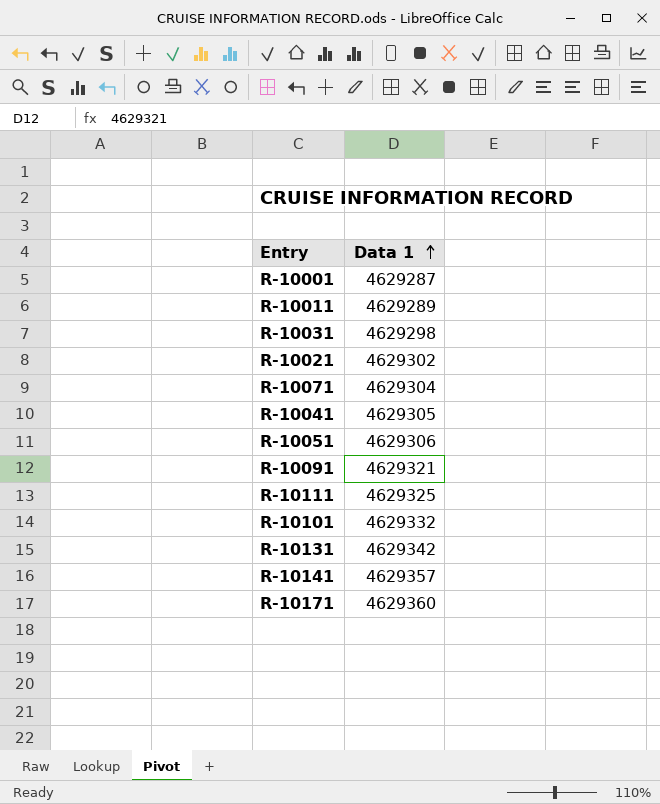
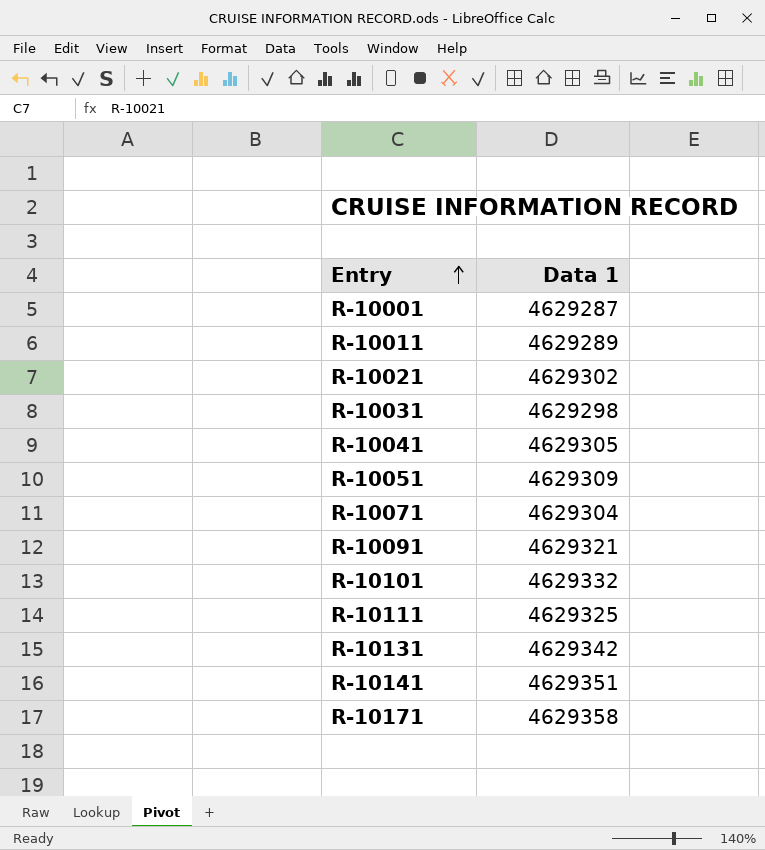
row order: Data 1 ascending -> Entry ascending
R-10051 | Data 1: 4629306 -> 4629309
R-10141 | Data 1: 4629357 -> 4629351
R-10171 | Data 1: 4629360 -> 4629358

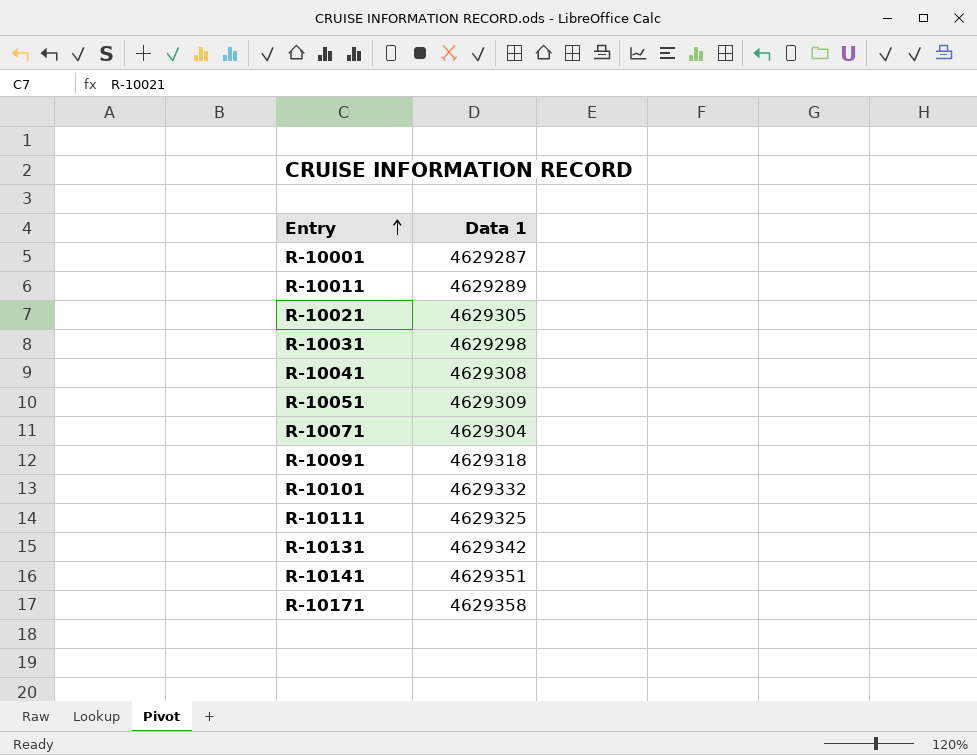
R-10021 | Data 1: 4629302 -> 4629305
R-10041 | Data 1: 4629305 -> 4629308
R-10091 | Data 1: 4629321 -> 4629318

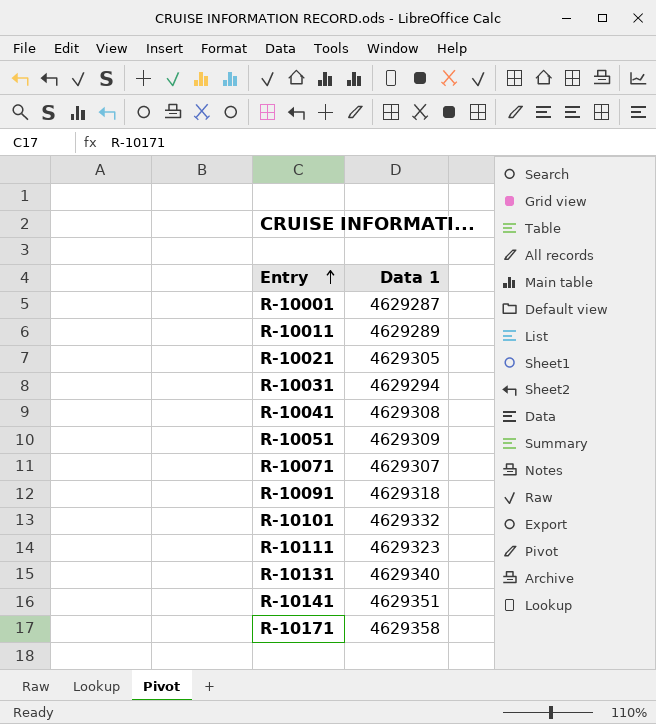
R-10031 | Data 1: 4629298 -> 4629294
R-10071 | Data 1: 4629304 -> 4629307
R-10111 | Data 1: 4629325 -> 4629323
R-10131 | Data 1: 4629342 -> 4629340

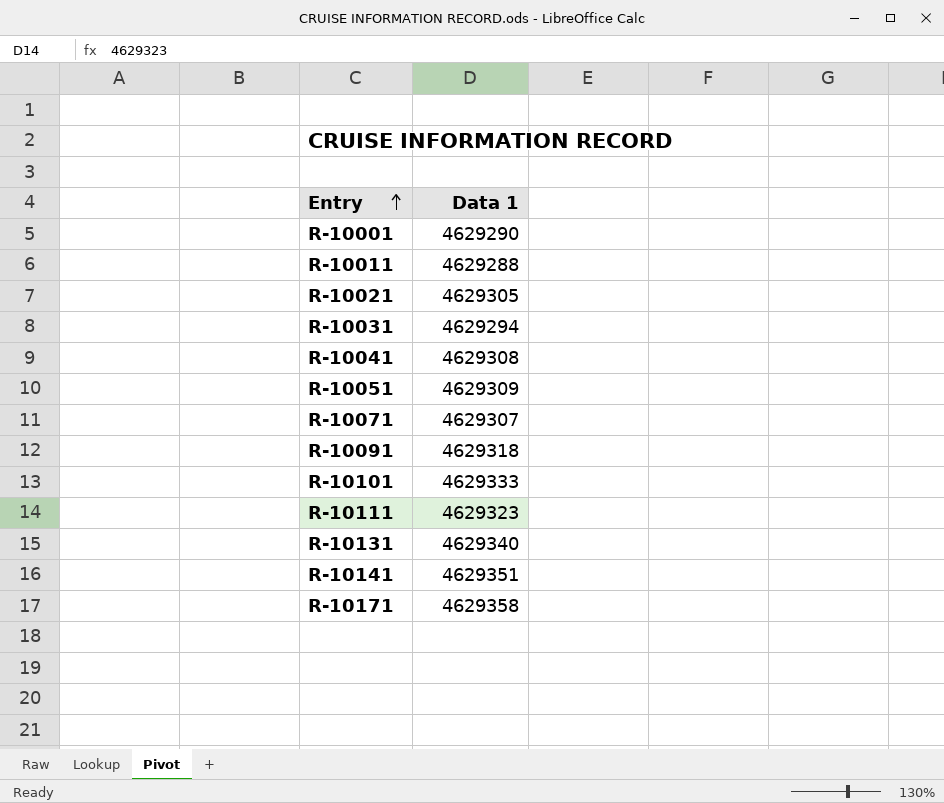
R-10001 | Data 1: 4629287 -> 4629290
R-10011 | Data 1: 4629289 -> 4629288
R-10101 | Data 1: 4629332 -> 4629333

